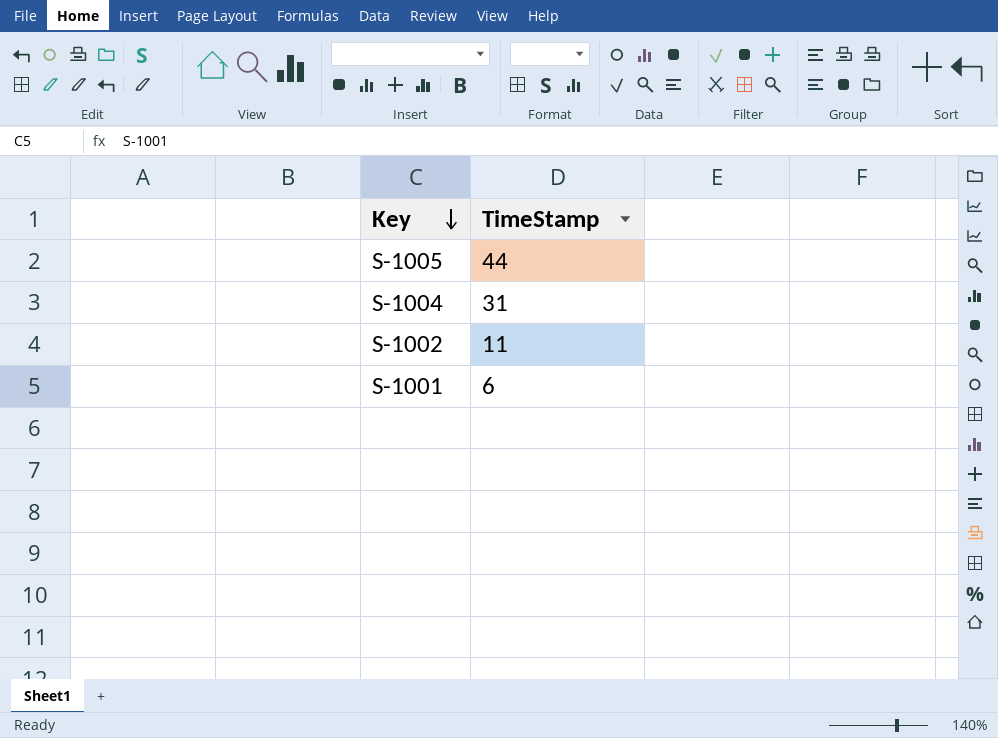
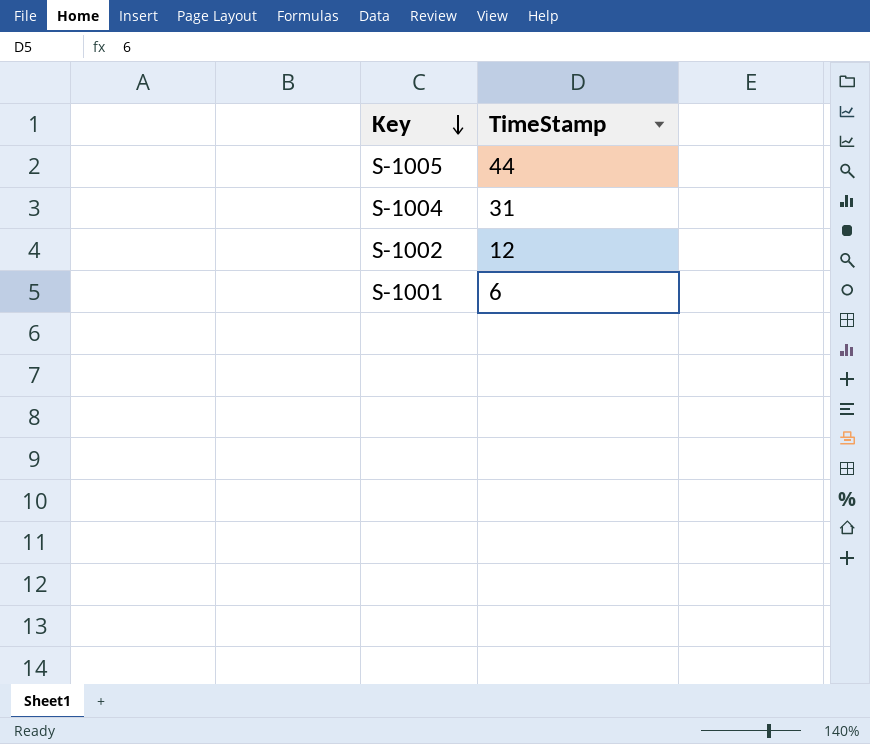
S-1002 | TimeStamp: 11 -> 12

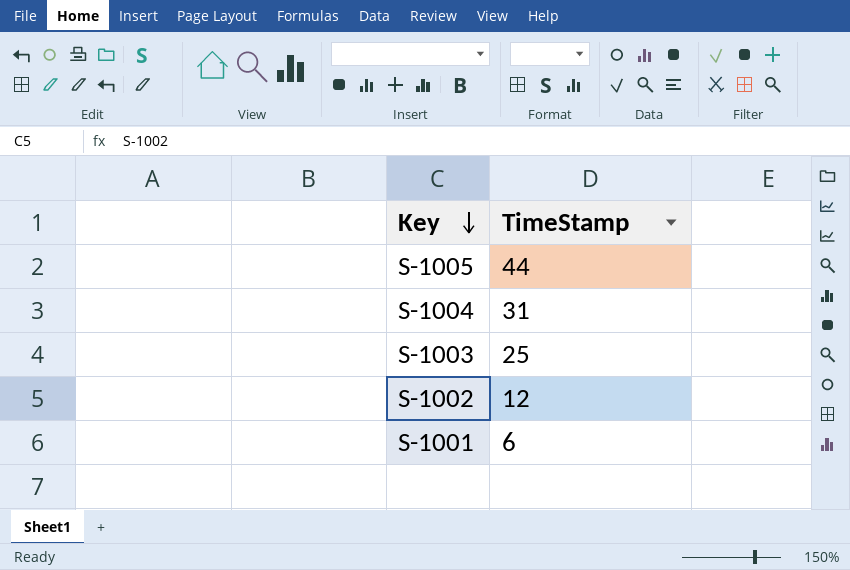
row S-1003: none -> 25

